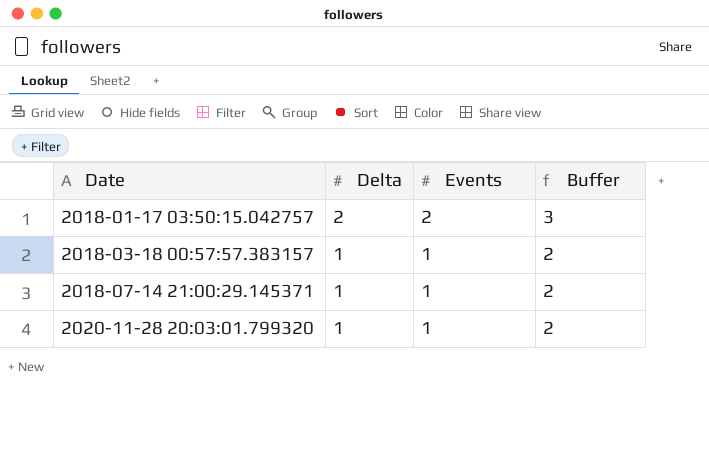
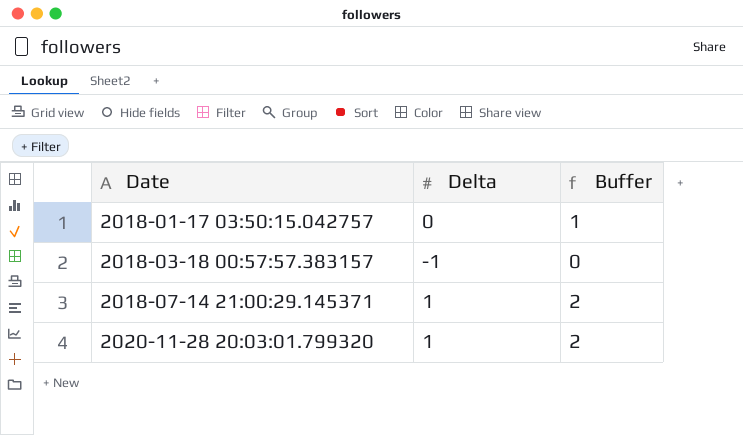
column Events | position: 3 -> none
2018-01-17 03:50:15.042757 | Delta: 2 -> 0
2018-01-17 03:50:15.042757 | Buffer: 3 -> 1
2018-03-18 00:57:57.383157 | Delta: 1 -> -1
2018-03-18 00:57:57.383157 | Buffer: 2 -> 0

